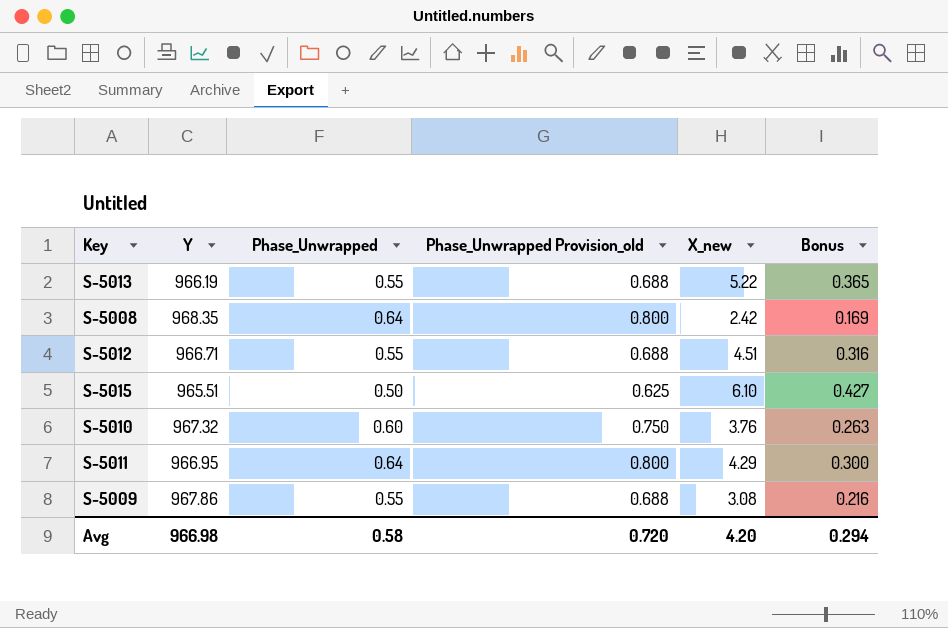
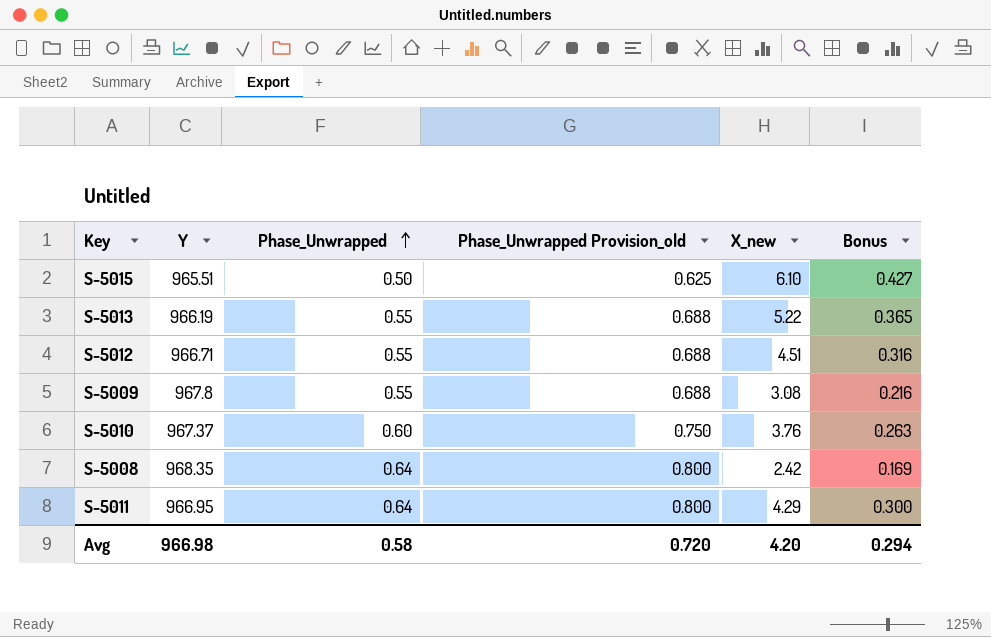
row order: none -> Phase_Unwrapped ascending
S-5009 | Y: 967.86 -> 967.8
S-5010 | Y: 967.32 -> 967.37

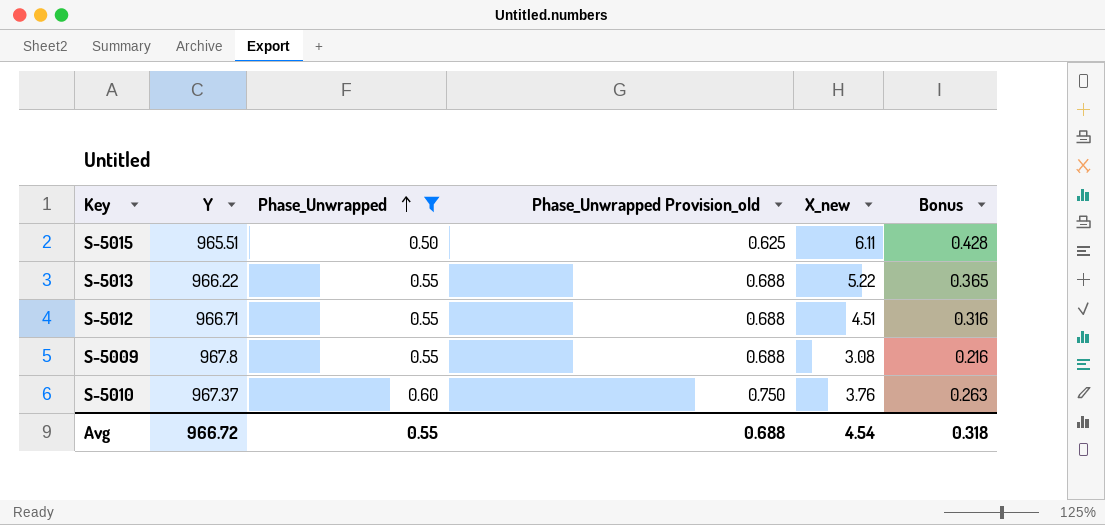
filter: none -> Phase_Unwrapped != 0.64
S-5015 | X_new: 6.10 -> 6.11
S-5015 | Bonus: 0.427 -> 0.428
S-5013 | Y: 966.19 -> 966.22
Avg | Y: 966.98 -> 966.72
Avg | Phase_Unwrapped: 0.58 -> 0.55
Avg | Phase_Unwrapped Provision_old: 0.720 -> 0.688
Avg | X_new: 4.20 -> 4.54
Avg | Bonus: 0.294 -> 0.318

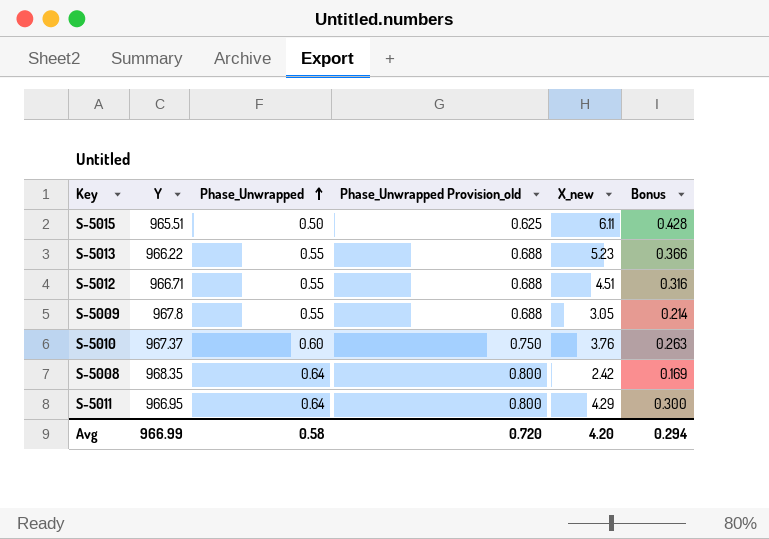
filter: Phase_Unwrapped != 0.64 -> none
S-5013 | X_new: 5.22 -> 5.23
S-5013 | Bonus: 0.365 -> 0.366
S-5009 | X_new: 3.08 -> 3.05
S-5009 | Bonus: 0.216 -> 0.214
Avg | Y: 966.72 -> 966.99
Avg | Phase_Unwrapped: 0.55 -> 0.58
Avg | Phase_Unwrapped Provision_old: 0.688 -> 0.720
Avg | X_new: 4.54 -> 4.20
Avg | Bonus: 0.318 -> 0.294

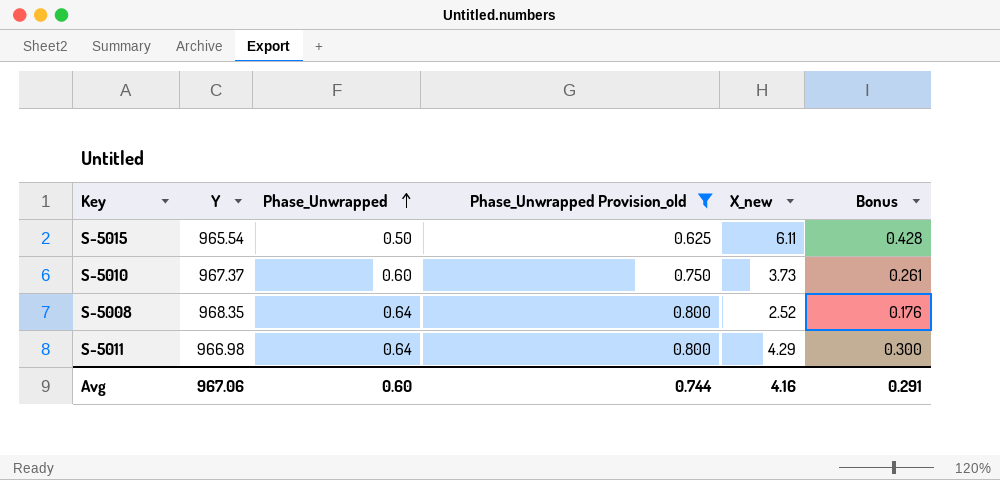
filter: none -> Phase_Unwrapped Provision_old != 0.688
S-5015 | Y: 965.51 -> 965.54
S-5010 | X_new: 3.76 -> 3.73
S-5010 | Bonus: 0.263 -> 0.261
S-5008 | X_new: 2.42 -> 2.52
S-5008 | Bonus: 0.169 -> 0.176
S-5011 | Y: 966.95 -> 966.98
Avg | Y: 966.99 -> 967.06
Avg | Phase_Unwrapped: 0.58 -> 0.60
Avg | Phase_Unwrapped Provision_old: 0.720 -> 0.744
Avg | X_new: 4.20 -> 4.16
Avg | Bonus: 0.294 -> 0.291

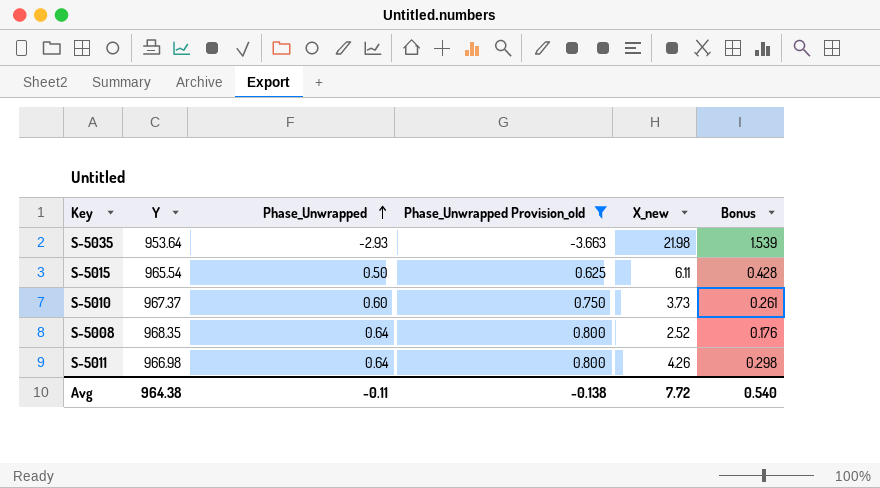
row S-5035: none -> 953.64 | -2.93 | -3.663 | 21.98 | 1.539
S-5011 | X_new: 4.29 -> 4.26
S-5011 | Bonus: 0.300 -> 0.298
Avg | Y: 967.06 -> 964.38
Avg | Phase_Unwrapped: 0.60 -> -0.11
Avg | Phase_Unwrapped Provision_old: 0.744 -> -0.138
Avg | X_new: 4.16 -> 7.72
Avg | Bonus: 0.291 -> 0.540

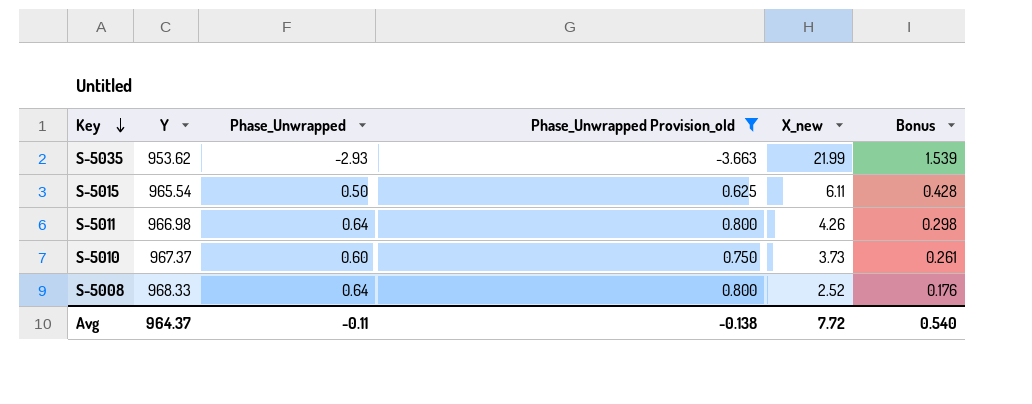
row order: Phase_Unwrapped ascending -> Key descending
S-5035 | Y: 953.64 -> 953.62
S-5035 | X_new: 21.98 -> 21.99
S-5008 | Y: 968.35 -> 968.33
Avg | Y: 964.38 -> 964.37

